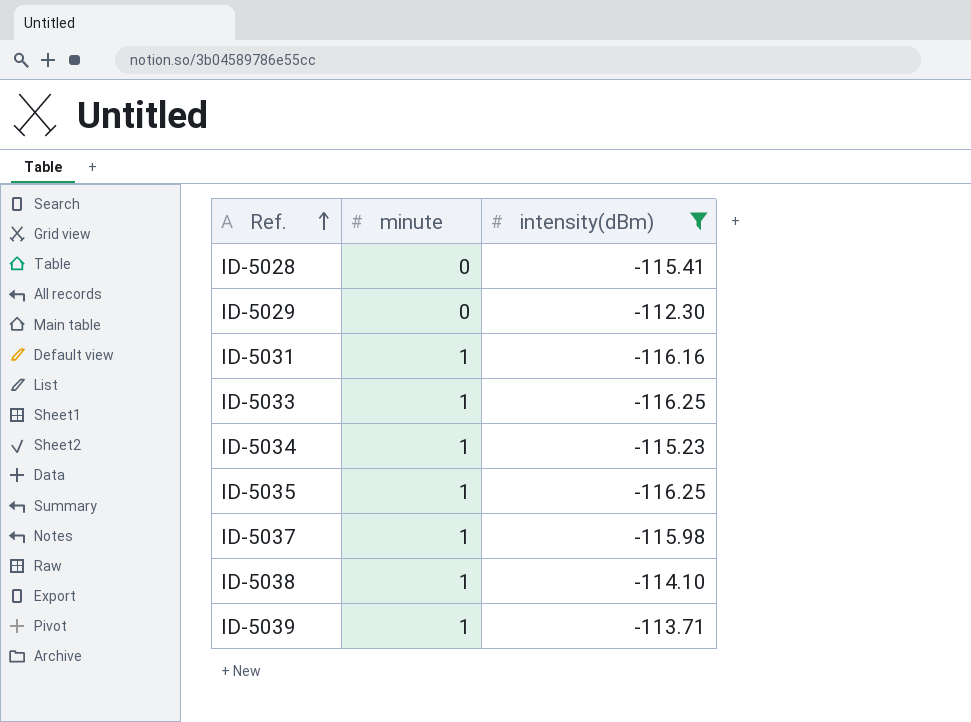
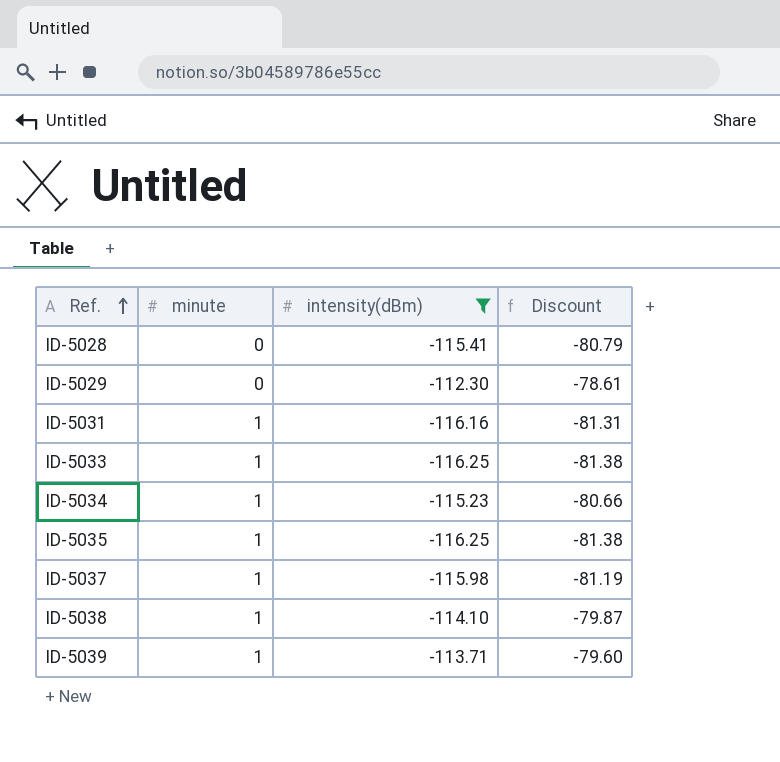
column Discount | formula: none -> [intensity(dBm)] * 0.7

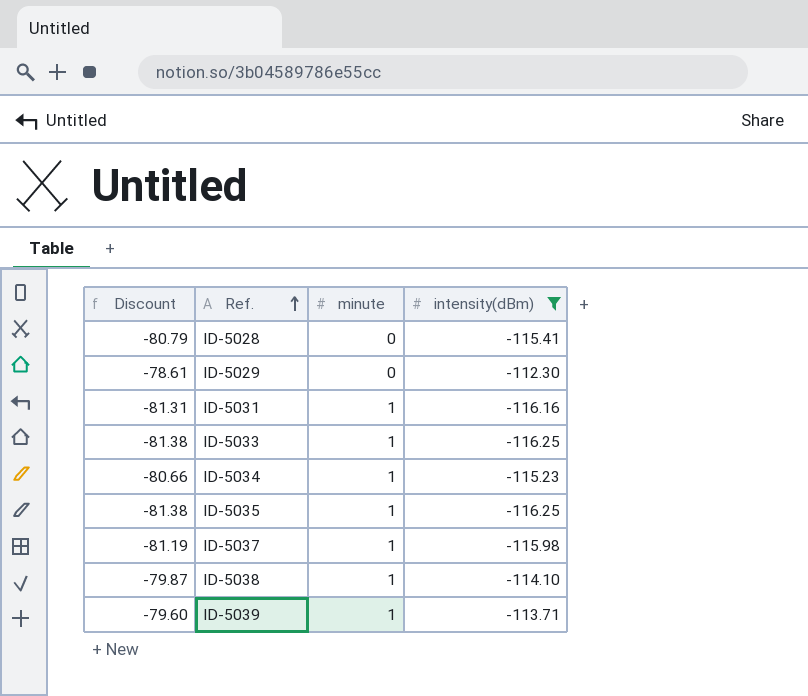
column Discount | position: 4 -> 1

